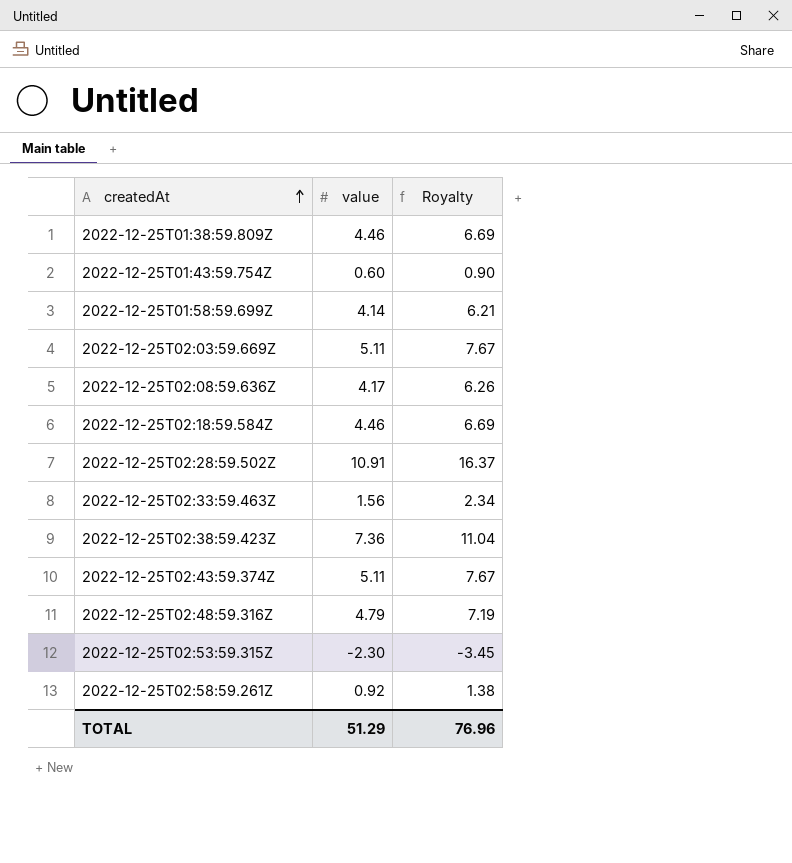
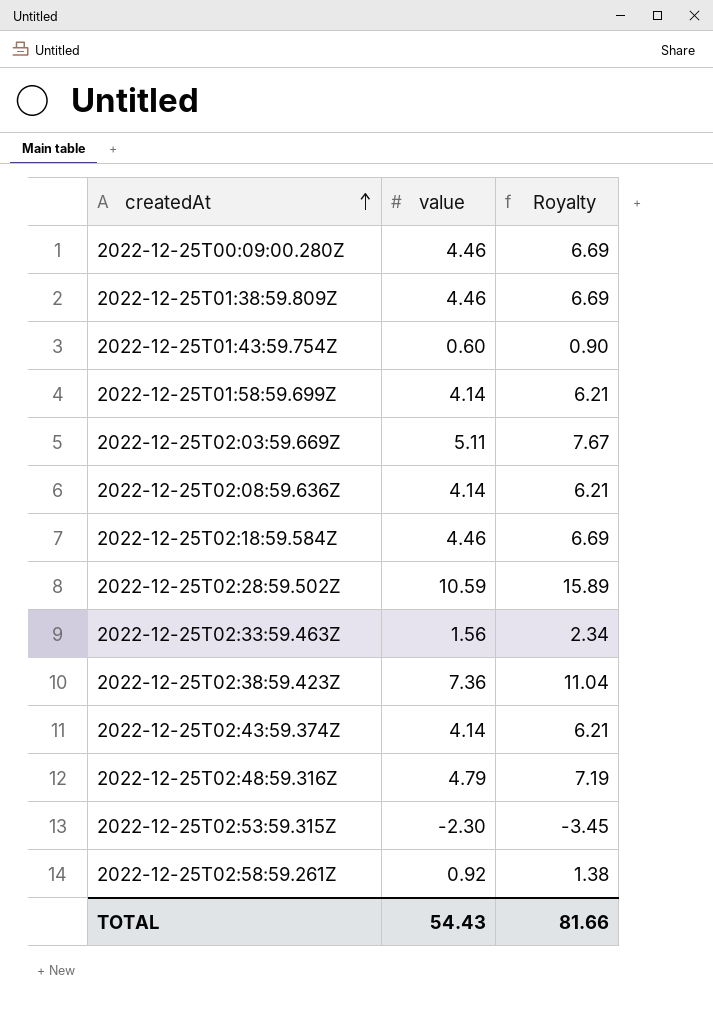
row 2022-12-25T00:09:00.280Z: none -> 4.46 | 6.69
2022-12-25T02:08:59.636Z | value: 4.17 -> 4.14
2022-12-25T02:08:59.636Z | Royalty: 6.26 -> 6.21
2022-12-25T02:28:59.502Z | value: 10.91 -> 10.59
2022-12-25T02:28:59.502Z | Royalty: 16.37 -> 15.89
2022-12-25T02:43:59.374Z | value: 5.11 -> 4.14
2022-12-25T02:43:59.374Z | Royalty: 7.67 -> 6.21
TOTAL | value: 51.29 -> 54.43
TOTAL | Royalty: 76.96 -> 81.66

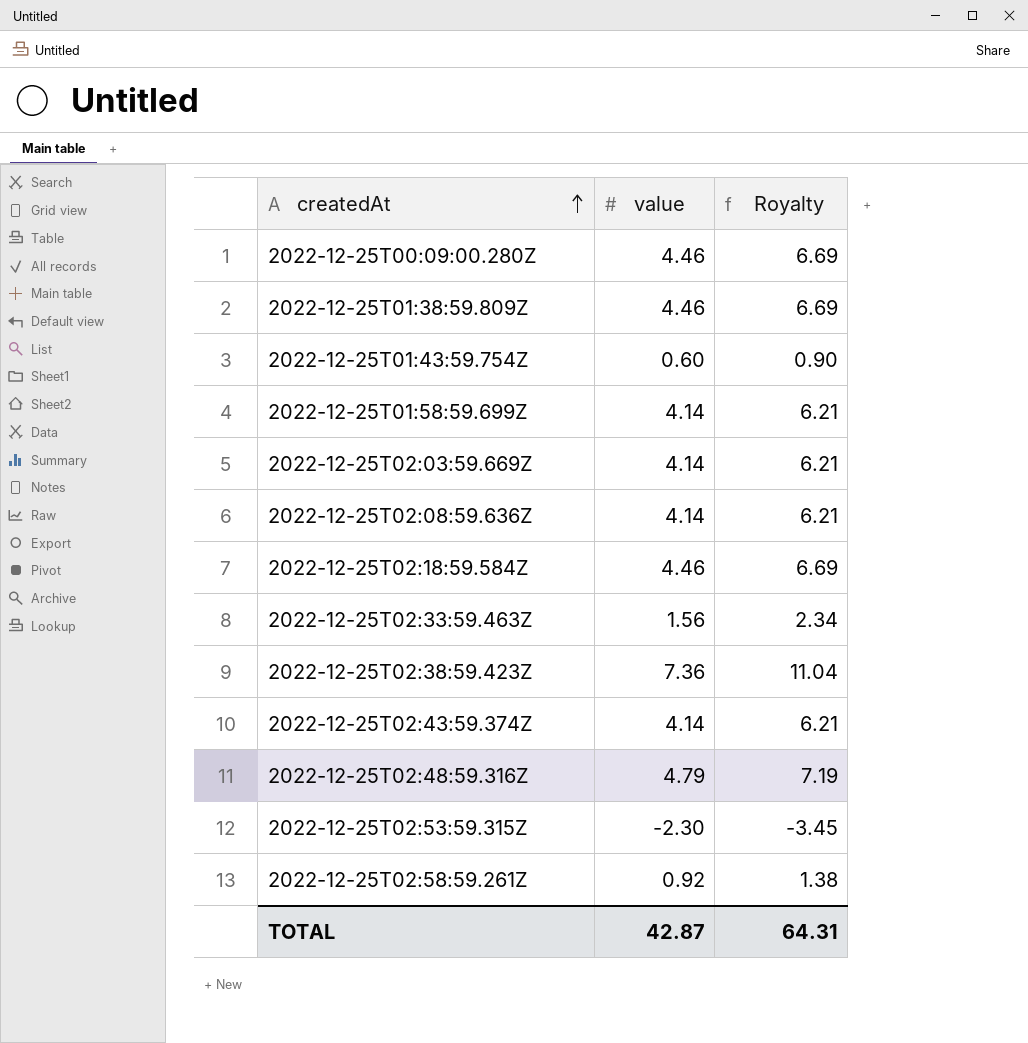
row 2022-12-25T02:28:59.502Z: 10.59 | 15.89 -> none
2022-12-25T02:03:59.669Z | value: 5.11 -> 4.14
2022-12-25T02:03:59.669Z | Royalty: 7.67 -> 6.21
TOTAL | value: 54.43 -> 42.87
TOTAL | Royalty: 81.66 -> 64.31

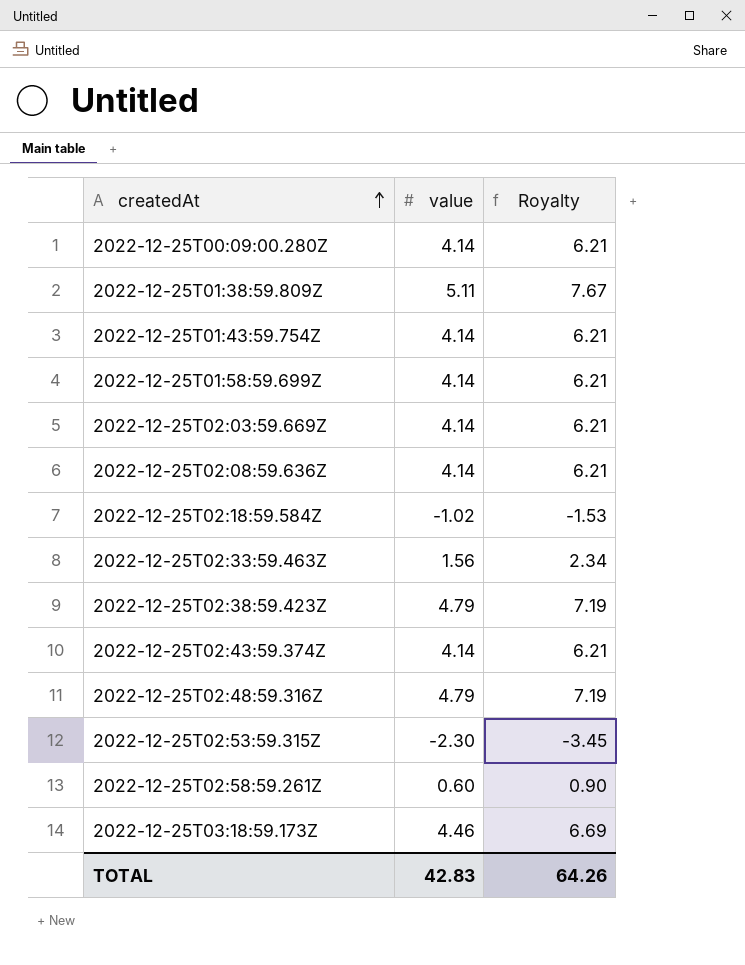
2022-12-25T00:09:00.280Z | value: 4.46 -> 4.14
2022-12-25T00:09:00.280Z | Royalty: 6.69 -> 6.21
2022-12-25T01:38:59.809Z | value: 4.46 -> 5.11
2022-12-25T01:38:59.809Z | Royalty: 6.69 -> 7.67
2022-12-25T01:43:59.754Z | value: 0.60 -> 4.14
2022-12-25T01:43:59.754Z | Royalty: 0.90 -> 6.21
2022-12-25T02:18:59.584Z | value: 4.46 -> -1.02
2022-12-25T02:18:59.584Z | Royalty: 6.69 -> -1.53
2022-12-25T02:38:59.423Z | value: 7.36 -> 4.79
2022-12-25T02:38:59.423Z | Royalty: 11.04 -> 7.19
2022-12-25T02:58:59.261Z | value: 0.92 -> 0.60
2022-12-25T02:58:59.261Z | Royalty: 1.38 -> 0.90
row 2022-12-25T03:18:59.173Z: none -> 4.46 | 6.69
TOTAL | value: 42.87 -> 42.83
TOTAL | Royalty: 64.31 -> 64.26

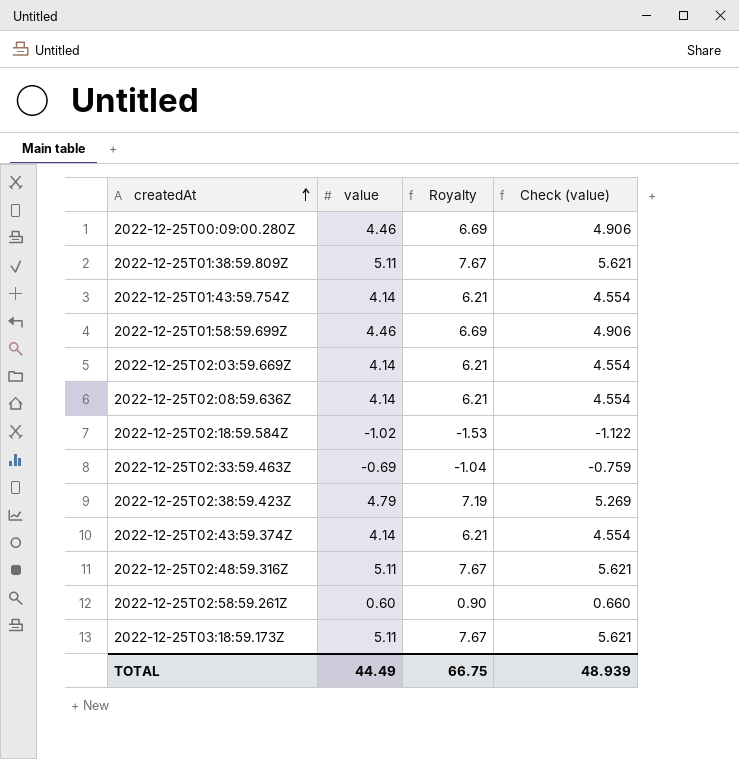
column Check (value) | formula: none -> [value] * 1.1
row 2022-12-25T02:53:59.315Z: -2.30 | -3.45 -> none
2022-12-25T00:09:00.280Z | value: 4.14 -> 4.46
2022-12-25T00:09:00.280Z | Royalty: 6.21 -> 6.69
2022-12-25T01:58:59.699Z | value: 4.14 -> 4.46
2022-12-25T01:58:59.699Z | Royalty: 6.21 -> 6.69
2022-12-25T02:33:59.463Z | value: 1.56 -> -0.69
2022-12-25T02:33:59.463Z | Royalty: 2.34 -> -1.04
2022-12-25T02:48:59.316Z | value: 4.79 -> 5.11
2022-12-25T02:48:59.316Z | Royalty: 7.19 -> 7.67
2022-12-25T03:18:59.173Z | value: 4.46 -> 5.11
2022-12-25T03:18:59.173Z | Royalty: 6.69 -> 7.67
TOTAL | value: 42.83 -> 44.49
TOTAL | Royalty: 64.26 -> 66.75

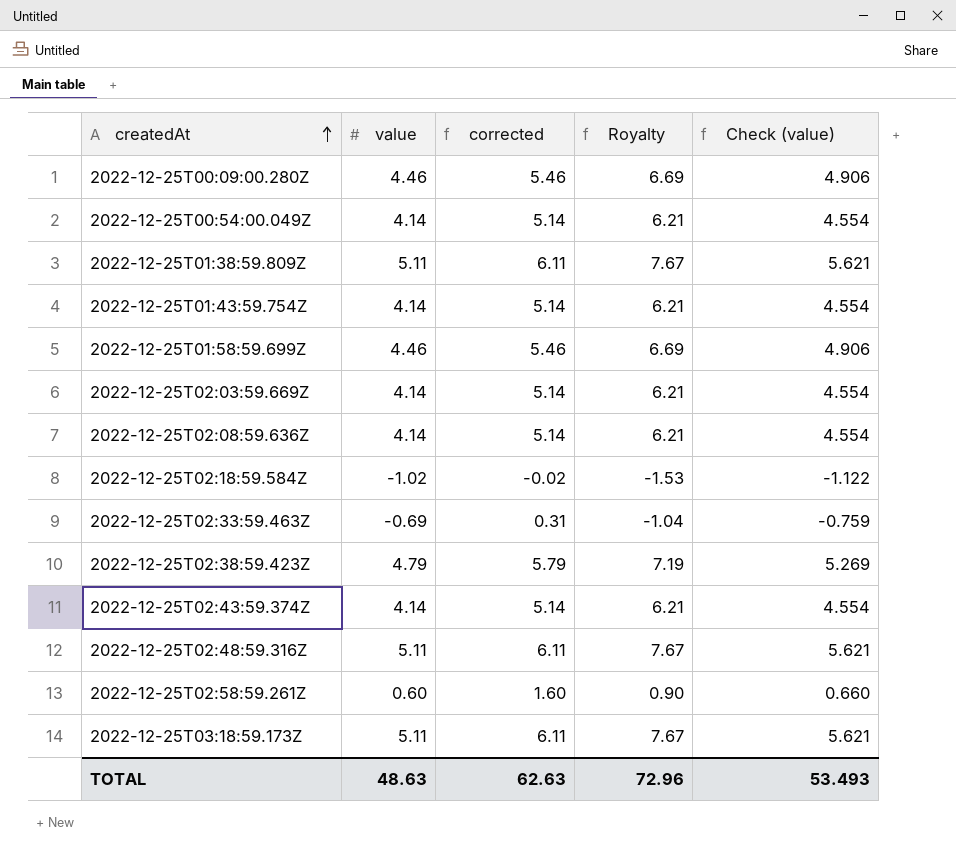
column corrected | formula: none -> [value] + 1
row 2022-12-25T00:54:00.049Z: none -> 4.14 | 5.14 | 6.21 | 4.554
TOTAL | value: 44.49 -> 48.63
TOTAL | Royalty: 66.75 -> 72.96
TOTAL | Check (value): 48.939 -> 53.493

